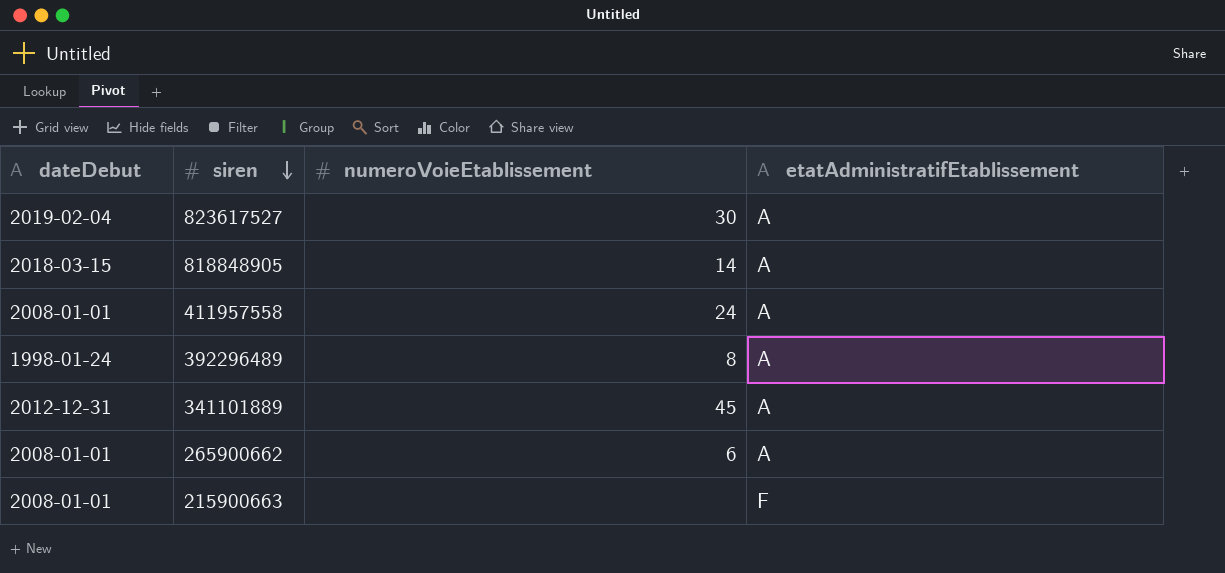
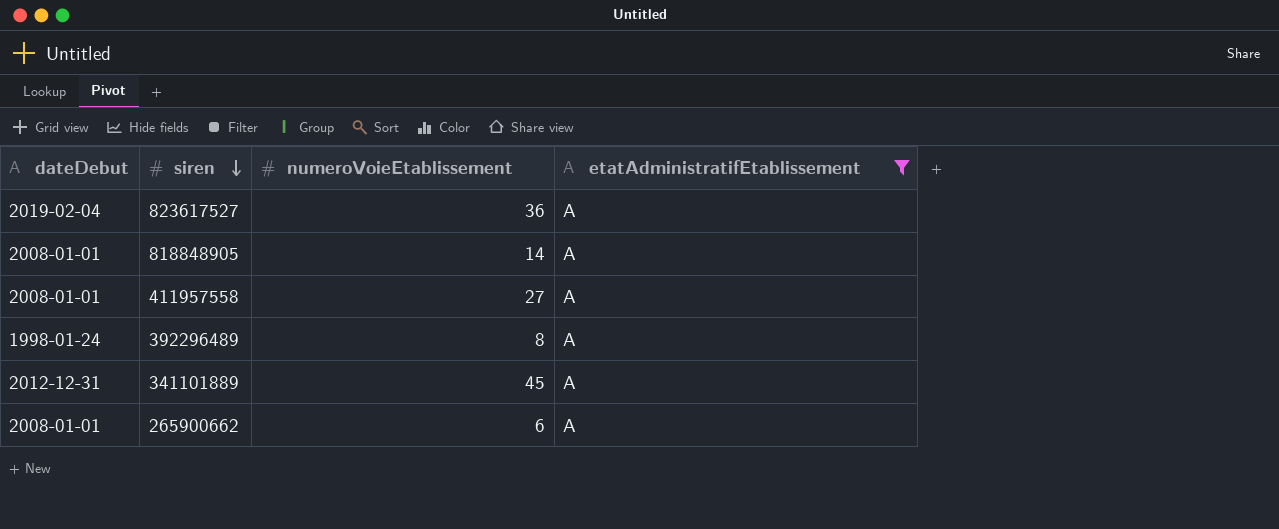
filter: none -> etatAdministratifEtablissement = A
823617527 | numeroVoieEtablissement: 30 -> 36
818848905 | dateDebut: 2018-03-15 -> 2008-01-01
411957558 | numeroVoieEtablissement: 24 -> 27

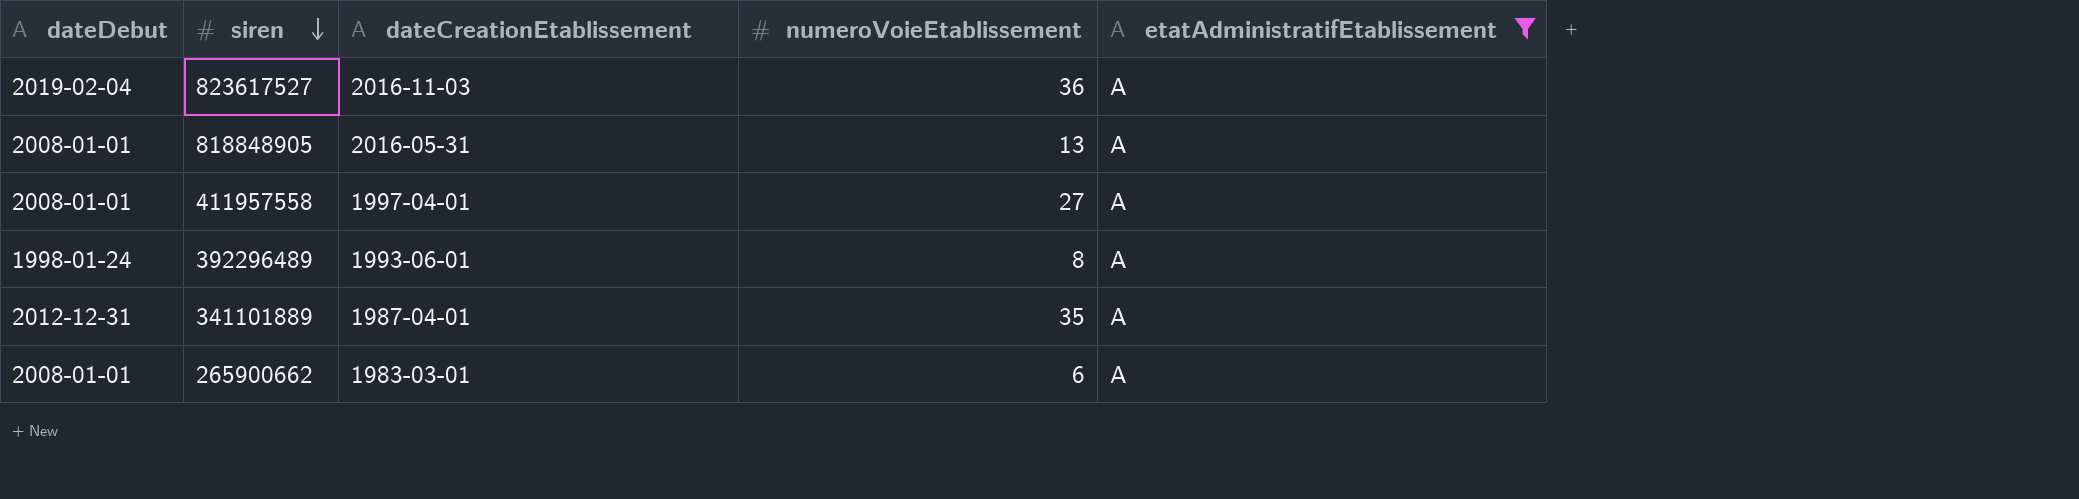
column dateCreationEtablissement | position: none -> 3
818848905 | numeroVoieEtablissement: 14 -> 13
341101889 | numeroVoieEtablissement: 45 -> 35

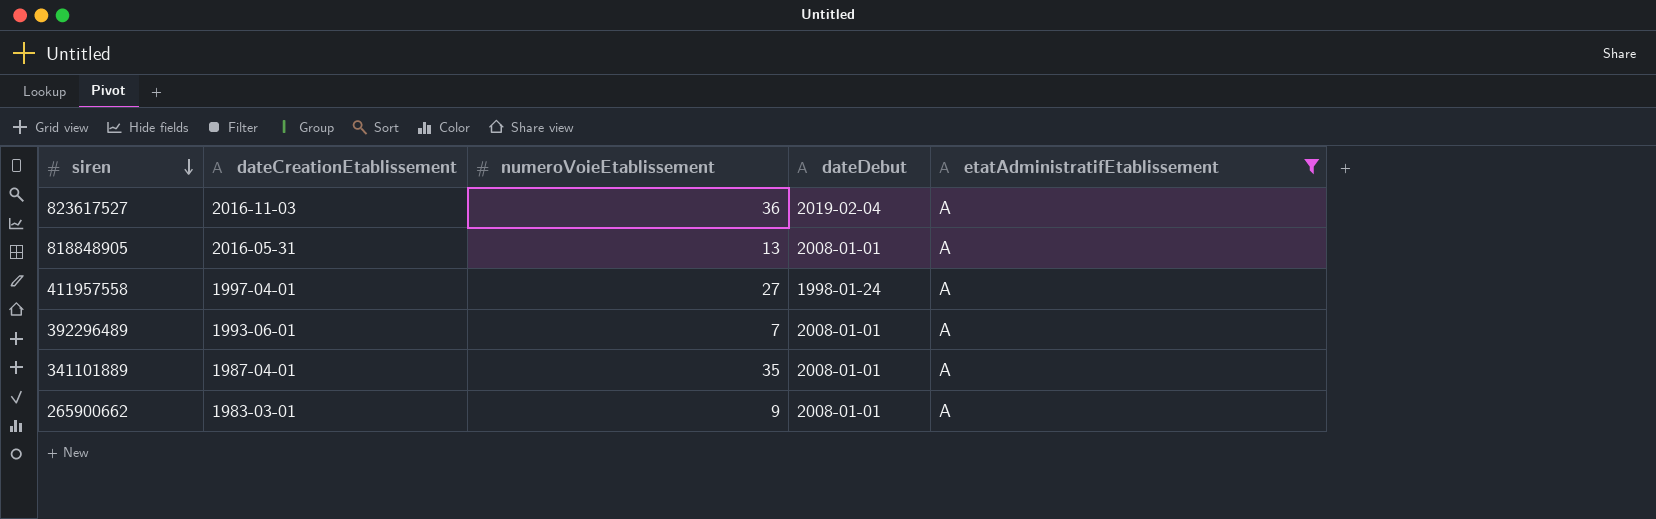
column dateDebut | position: 1 -> 4
411957558 | dateDebut: 2008-01-01 -> 1998-01-24
392296489 | numeroVoieEtablissement: 8 -> 7
392296489 | dateDebut: 1998-01-24 -> 2008-01-01
341101889 | dateDebut: 2012-12-31 -> 2008-01-01
265900662 | numeroVoieEtablissement: 6 -> 9

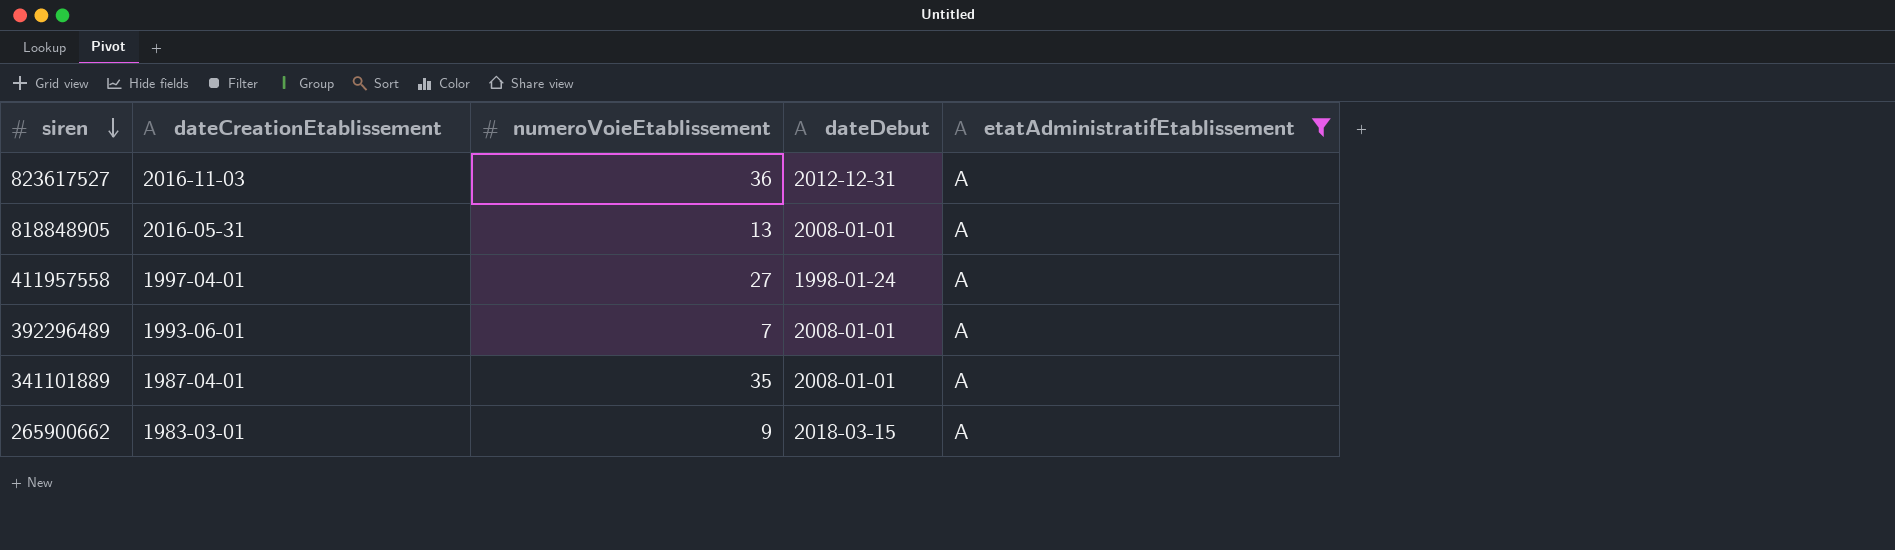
823617527 | dateDebut: 2019-02-04 -> 2012-12-31
265900662 | dateDebut: 2008-01-01 -> 2018-03-15

